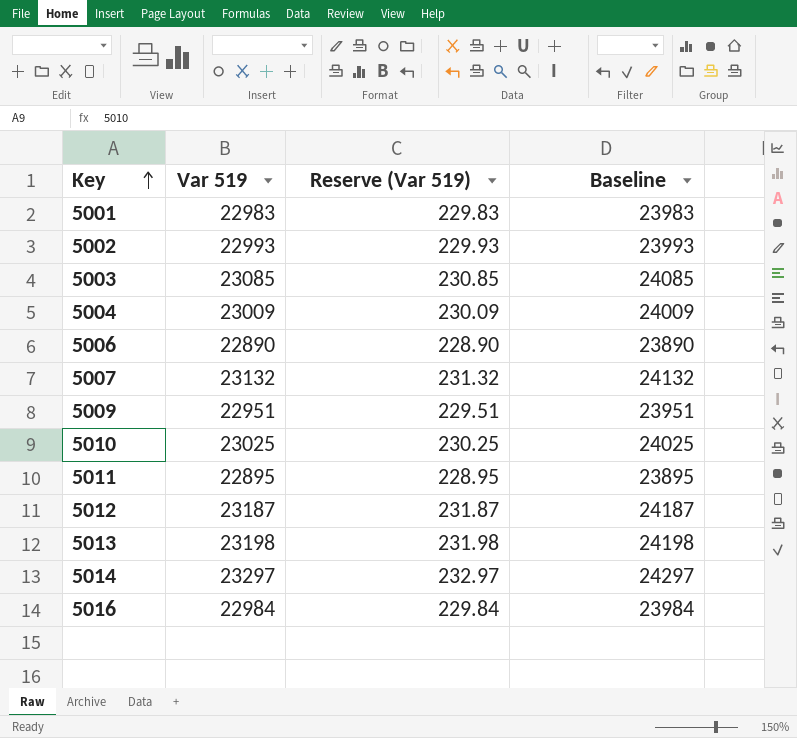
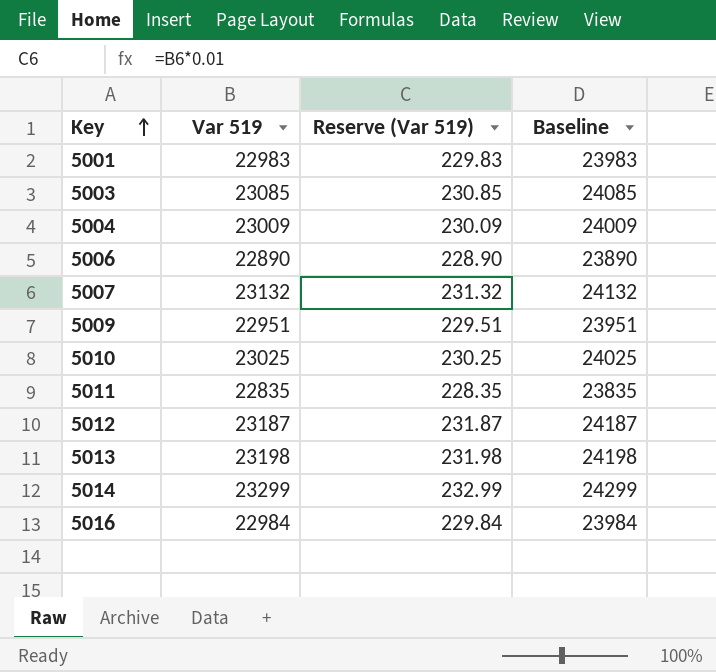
row 5002: 22993 | 229.93 | 23993 -> none
5011 | Var 519: 22895 -> 22835
5011 | Reserve (Var 519): 228.95 -> 228.35
5011 | Baseline: 23895 -> 23835
5014 | Var 519: 23297 -> 23299
5014 | Reserve (Var 519): 232.97 -> 232.99
5014 | Baseline: 24297 -> 24299

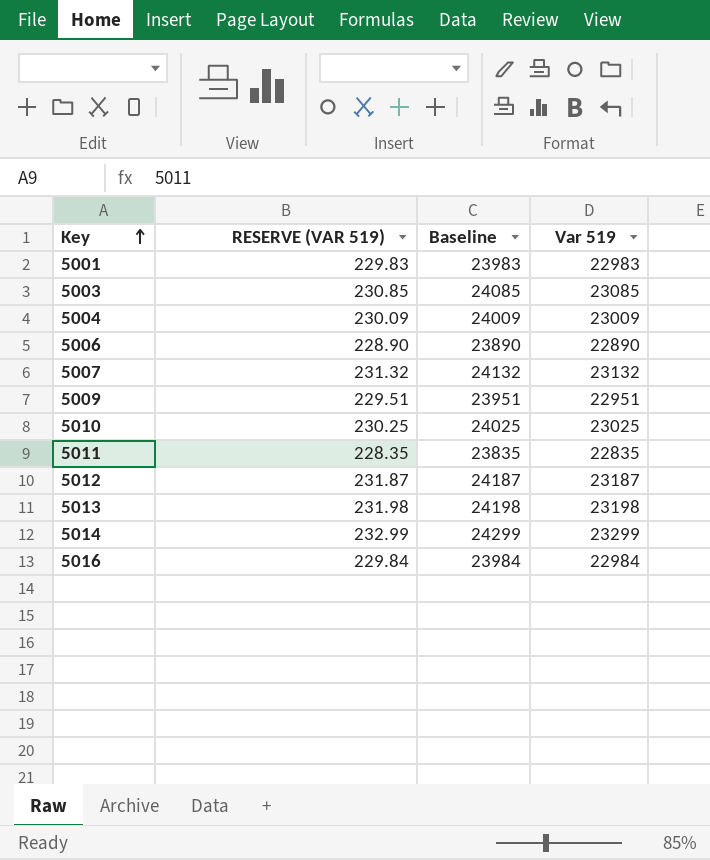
column name: Reserve (Var 519) -> RESERVE (VAR 519)
column Var 519 | position: 2 -> 4

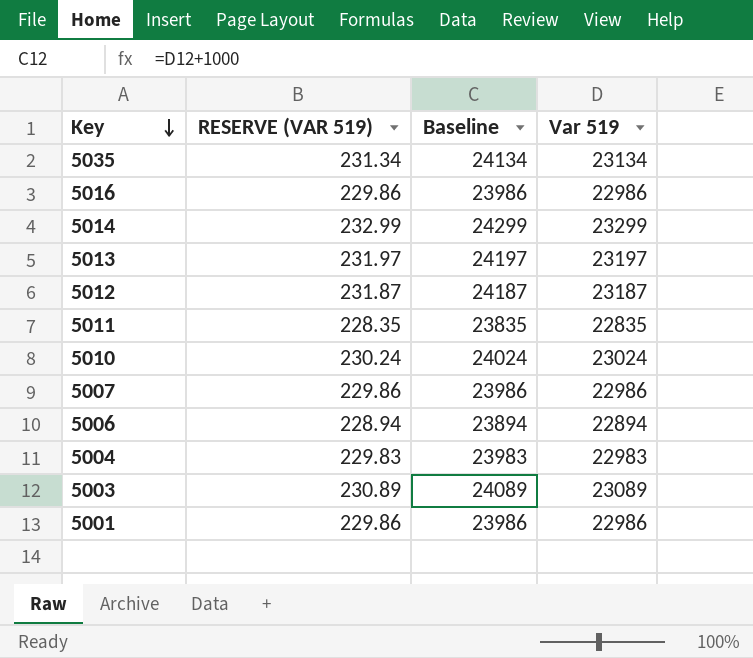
row order: Key ascending -> Key descending
row 5009: 229.51 | 23951 | 22951 -> none
row 5035: none -> 231.34 | 24134 | 23134
5016 | RESERVE (VAR 519): 229.84 -> 229.86
5016 | Baseline: 23984 -> 23986
5016 | Var 519: 22984 -> 22986
5013 | RESERVE (VAR 519): 231.98 -> 231.97
5013 | Baseline: 24198 -> 24197
5013 | Var 519: 23198 -> 23197
5010 | RESERVE (VAR 519): 230.25 -> 230.24
5010 | Baseline: 24025 -> 24024
5010 | Var 519: 23025 -> 23024
5007 | RESERVE (VAR 519): 231.32 -> 229.86
5007 | Baseline: 24132 -> 23986
5007 | Var 519: 23132 -> 22986
5006 | RESERVE (VAR 519): 228.90 -> 228.94
5006 | Baseline: 23890 -> 23894
5006 | Var 519: 22890 -> 22894
5004 | RESERVE (VAR 519): 230.09 -> 229.83
5004 | Baseline: 24009 -> 23983
5004 | Var 519: 23009 -> 22983
5003 | RESERVE (VAR 519): 230.85 -> 230.89
5003 | Baseline: 24085 -> 24089
5003 | Var 519: 23085 -> 23089
5001 | RESERVE (VAR 519): 229.83 -> 229.86
5001 | Baseline: 23983 -> 23986
5001 | Var 519: 22983 -> 22986

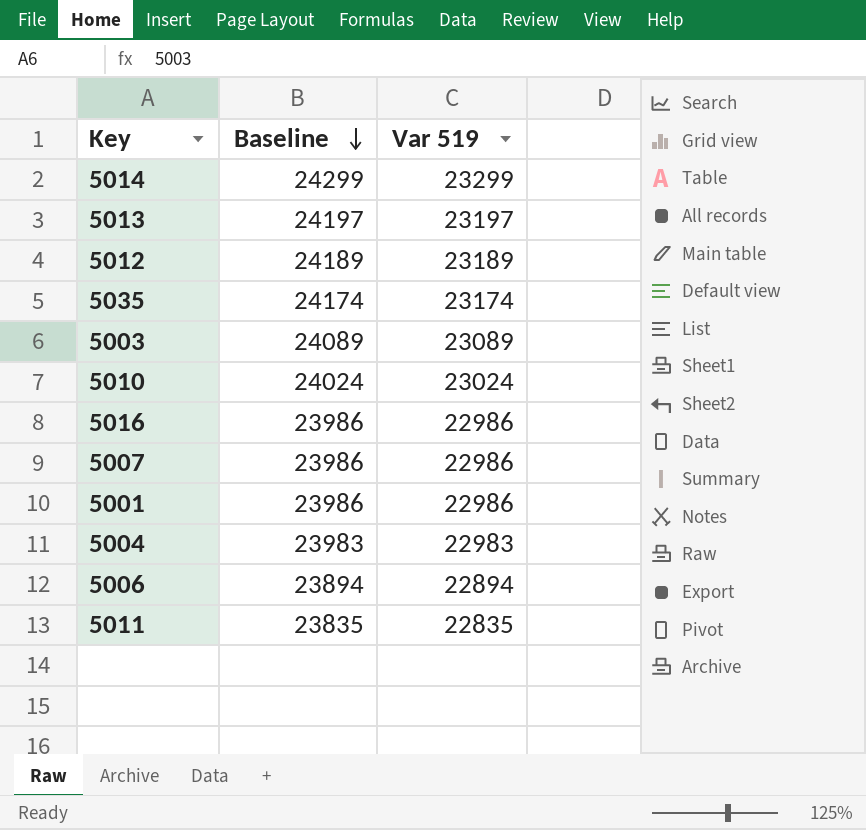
row order: Key descending -> Baseline descending
column RESERVE (VAR 519) | formula: [Var 519] * 0.01 -> none
5012 | Baseline: 24187 -> 24189
5012 | Var 519: 23187 -> 23189
5035 | Baseline: 24134 -> 24174
5035 | Var 519: 23134 -> 23174

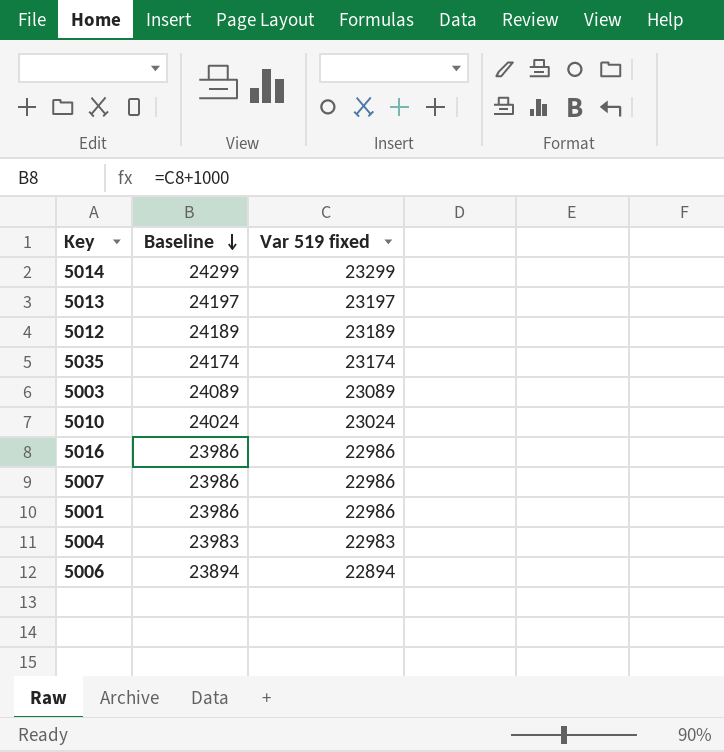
column name: Var 519 -> Var 519 fixed
row 5011: 23835 | 22835 -> none

